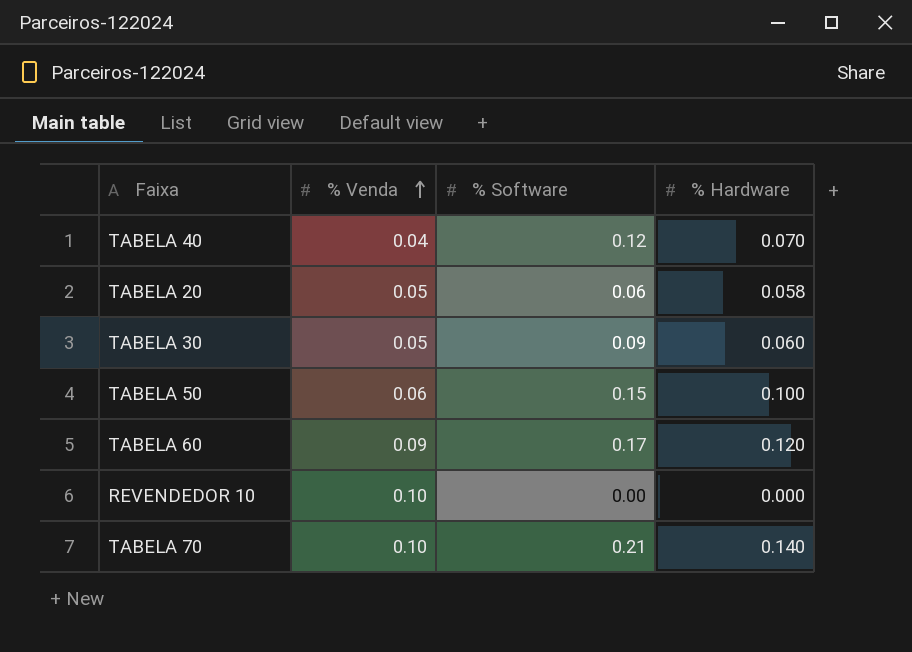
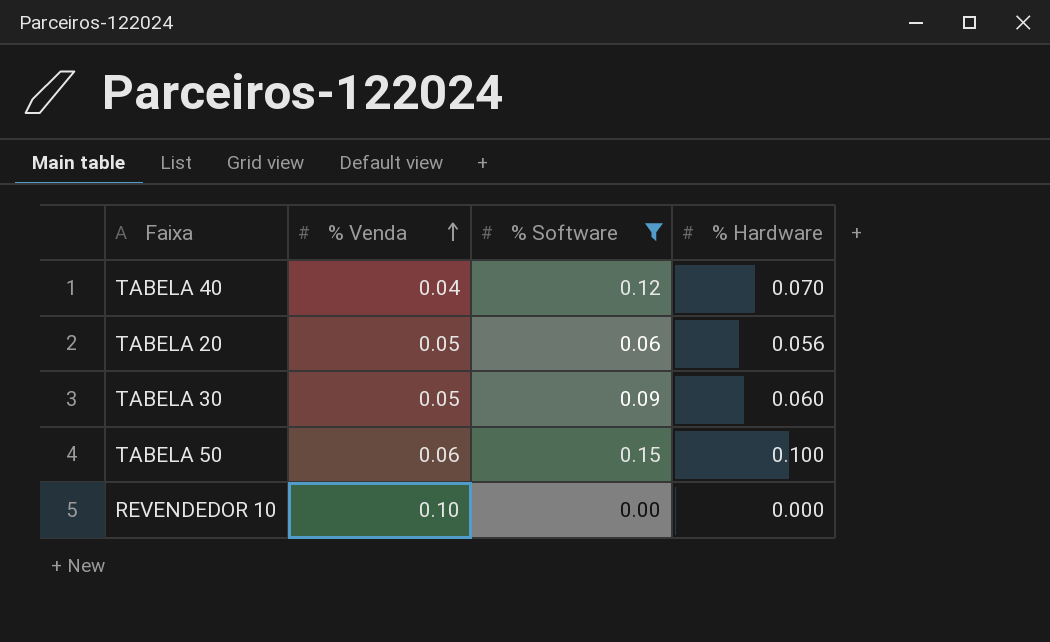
filter: none -> % Software <= 0.15
TABELA 20 | % Hardware: 0.058 -> 0.056

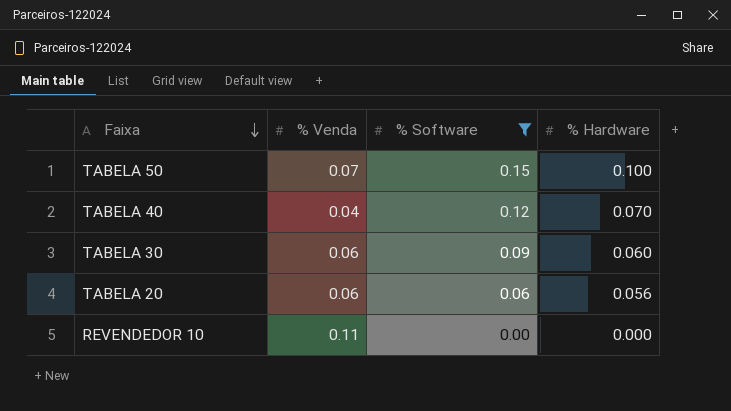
row order: % Venda ascending -> Faixa descending
TABELA 50 | % Venda: 0.06 -> 0.07
TABELA 30 | % Venda: 0.05 -> 0.06
TABELA 20 | % Venda: 0.05 -> 0.06
REVENDEDOR 10 | % Venda: 0.10 -> 0.11

